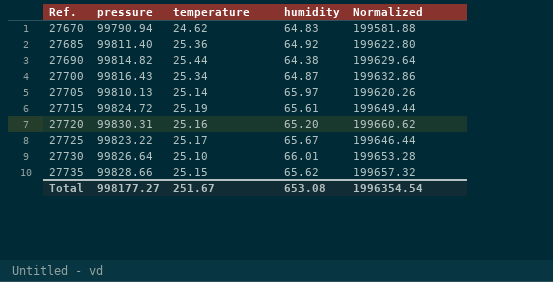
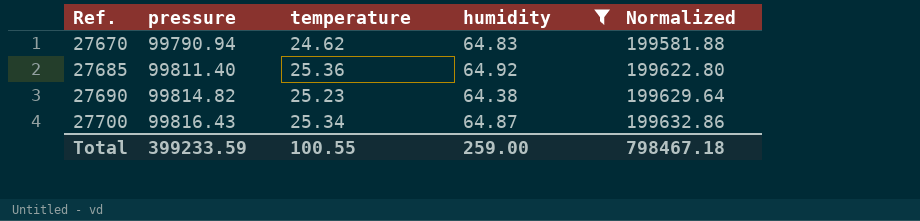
filter: none -> humidity <= 64.92
27690 | temperature: 25.44 -> 25.23
Total | pressure: 998177.27 -> 399233.59
Total | temperature: 251.67 -> 100.55
Total | humidity: 653.08 -> 259.00
Total | Normalized: 1996354.54 -> 798467.18

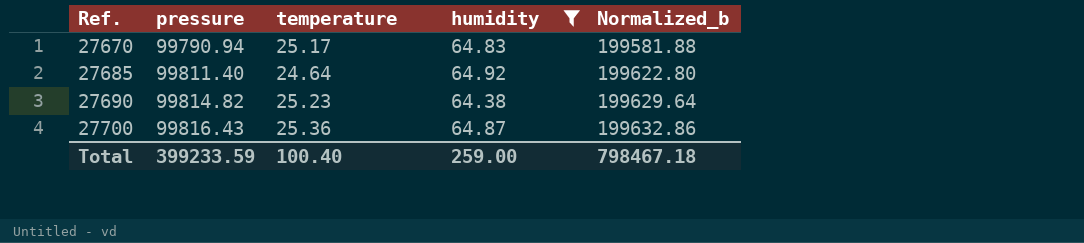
column name: Normalized -> Normalized_b
27670 | temperature: 24.62 -> 25.17
27685 | temperature: 25.36 -> 24.64
27700 | temperature: 25.34 -> 25.36
Total | temperature: 100.55 -> 100.40

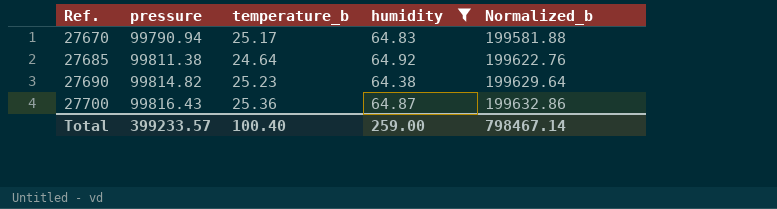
column name: temperature -> temperature_b
27685 | pressure: 99811.40 -> 99811.38
27685 | Normalized_b: 199622.80 -> 199622.76
Total | pressure: 399233.59 -> 399233.57
Total | Normalized_b: 798467.18 -> 798467.14

